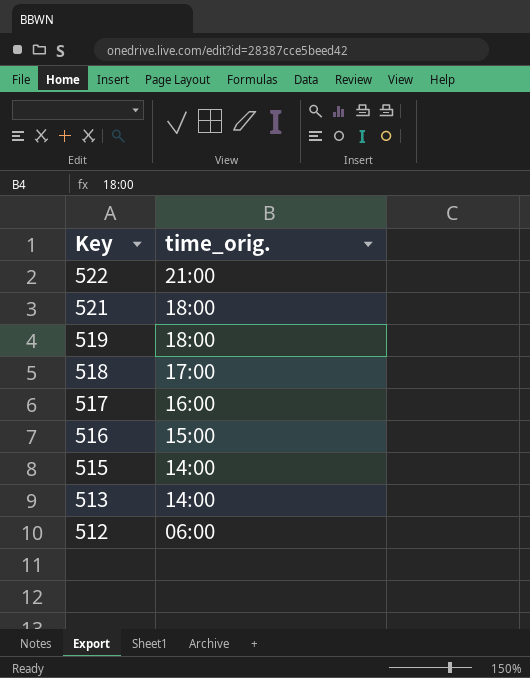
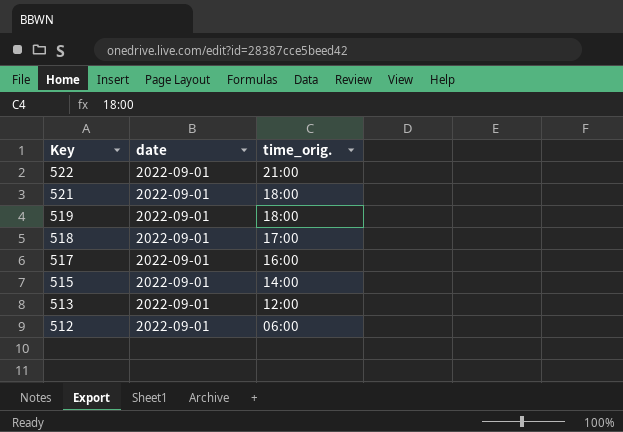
column date | position: none -> 2
row 516: 15:00 -> none
513 | time_orig.: 14:00 -> 12:00

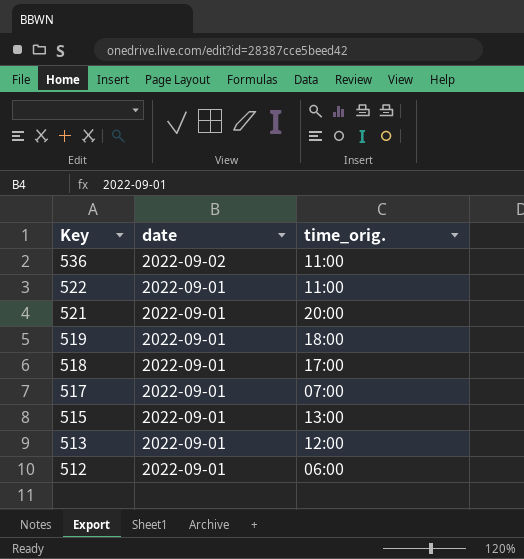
row 536: none -> 2022-09-02 | 11:00
522 | time_orig.: 21:00 -> 11:00
521 | time_orig.: 18:00 -> 20:00
517 | time_orig.: 16:00 -> 07:00
515 | time_orig.: 14:00 -> 13:00

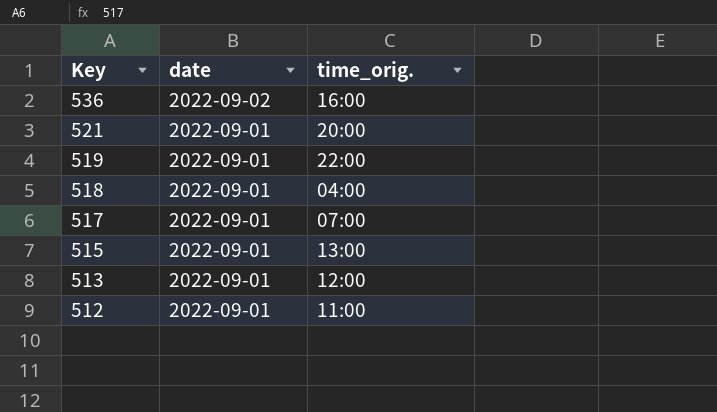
row 522: 2022-09-01 | 11:00 -> none
536 | time_orig.: 11:00 -> 16:00
519 | time_orig.: 18:00 -> 22:00
518 | time_orig.: 17:00 -> 04:00
512 | time_orig.: 06:00 -> 11:00

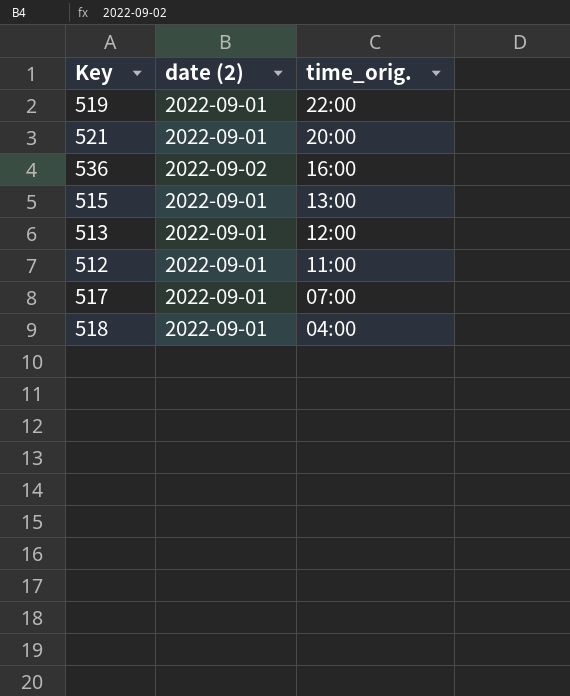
row order: Key descending -> time_orig. descending
column name: date -> date (2)

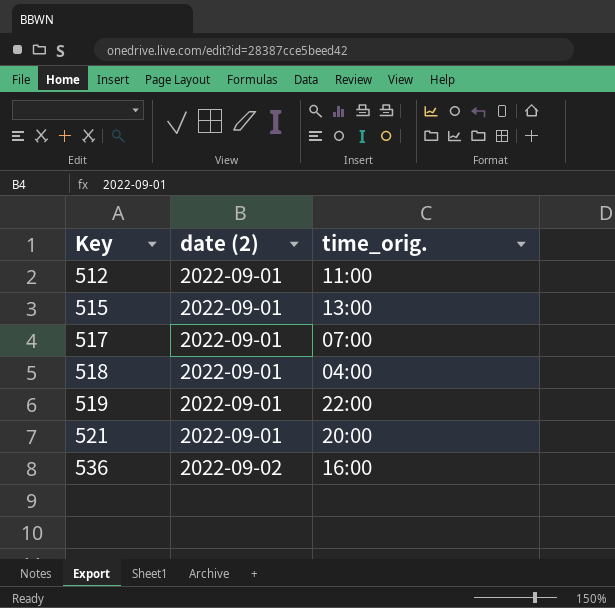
row order: time_orig. descending -> Key ascending
row 513: 2022-09-01 | 12:00 -> none

